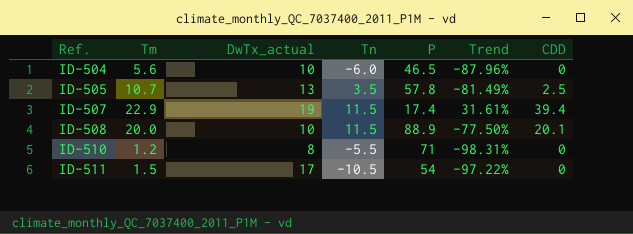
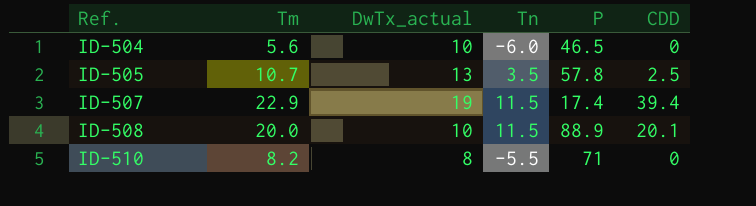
column Trend | formula: ([Tm] - [P]) / [P] -> none
row ID-511: 1.5 | 17 | -10.5 | 54 | -97.22% | 0 -> none
ID-510 | Tm: 1.2 -> 8.2

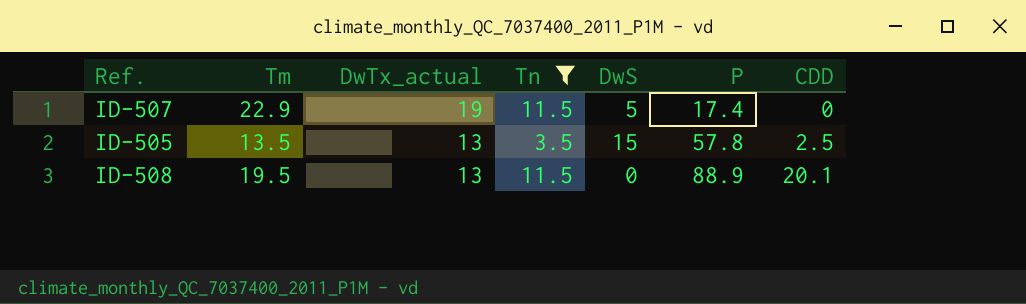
filter: none -> Tn >= 3.5
row order: Ref. ascending -> DwTx_actual descending
column DwS | position: none -> 5
ID-507 | CDD: 39.4 -> 0
ID-505 | Tm: 10.7 -> 13.5
ID-508 | Tm: 20.0 -> 19.5
ID-508 | DwTx_actual: 10 -> 13

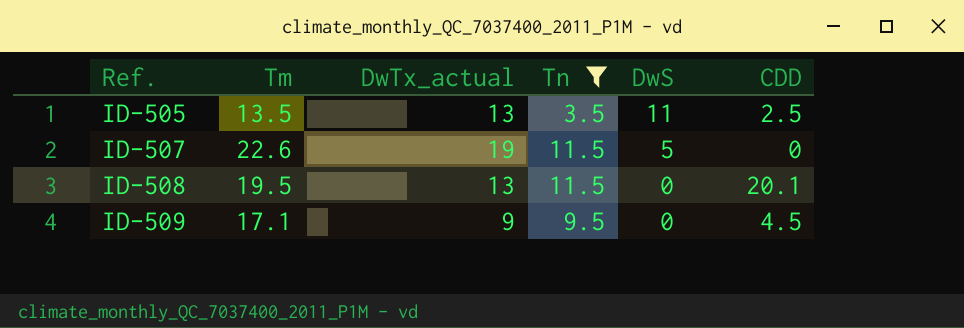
row order: DwTx_actual descending -> Ref. ascending
column P | position: 6 -> none
ID-505 | DwS: 15 -> 11
ID-507 | Tm: 22.9 -> 22.6
row ID-509: none -> 17.1 | 9 | 9.5 | 0 | 4.5

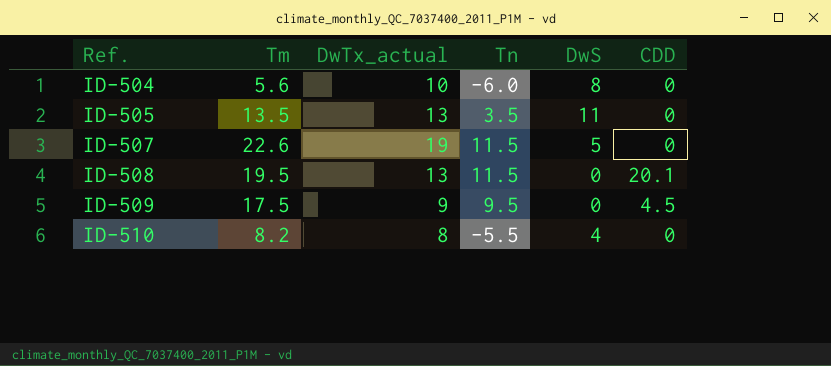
filter: Tn >= 3.5 -> none
ID-505 | CDD: 2.5 -> 0
ID-509 | Tm: 17.1 -> 17.5

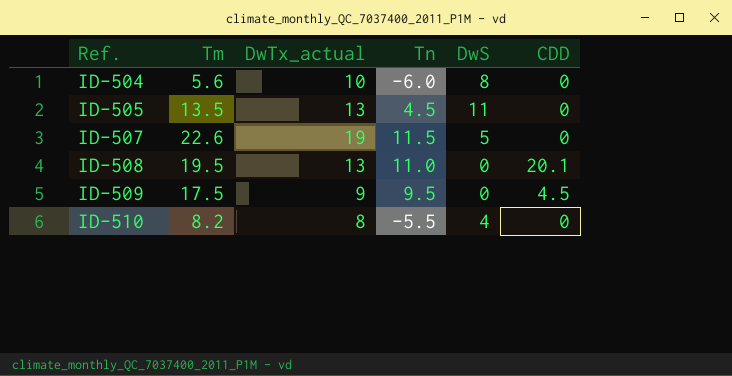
ID-505 | Tn: 3.5 -> 4.5
ID-508 | Tn: 11.5 -> 11.0

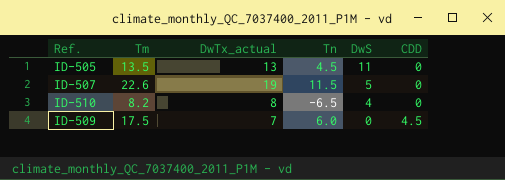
row order: Ref. ascending -> DwS descending
row ID-504: 5.6 | 10 | -6.0 | 8 | 0 -> none
row ID-508: 19.5 | 13 | 11.0 | 0 | 20.1 -> none
ID-510 | Tn: -5.5 -> -6.5
ID-509 | DwTx_actual: 9 -> 7
ID-509 | Tn: 9.5 -> 6.0

